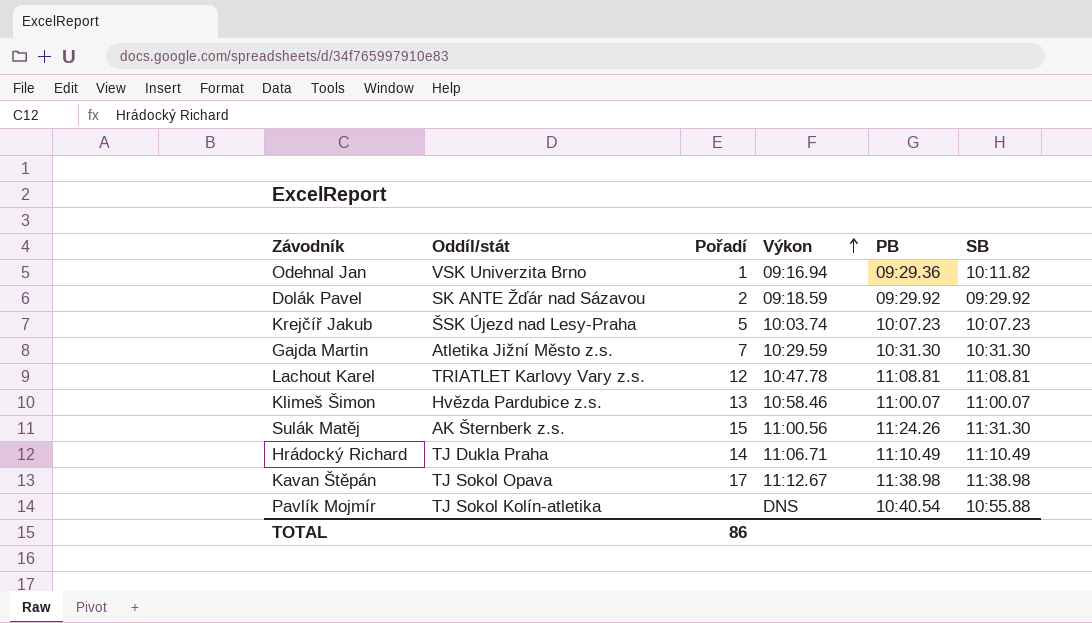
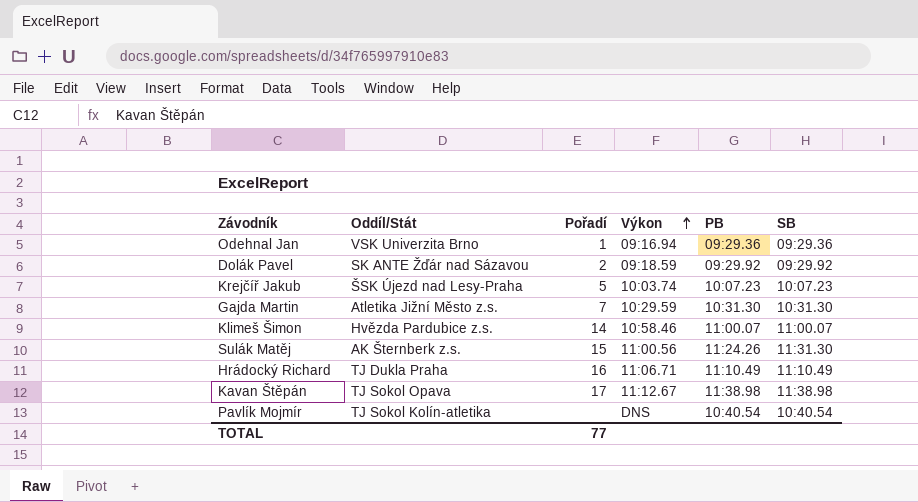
column name: Oddíl/stát -> Oddíl/Stát
row Lachout Karel: TRIATLET Karlovy Vary z.s. | 12 | 10:47.78 | 11:08.81 | 11:08.81 -> none
Odehnal Jan | SB: 10:11.82 -> 09:29.36
Klimeš Šimon | Pořadí: 13 -> 14
Hrádocký Richard | Pořadí: 14 -> 16
Pavlík Mojmír | SB: 10:55.88 -> 10:40.54
TOTAL | Pořadí: 86 -> 77

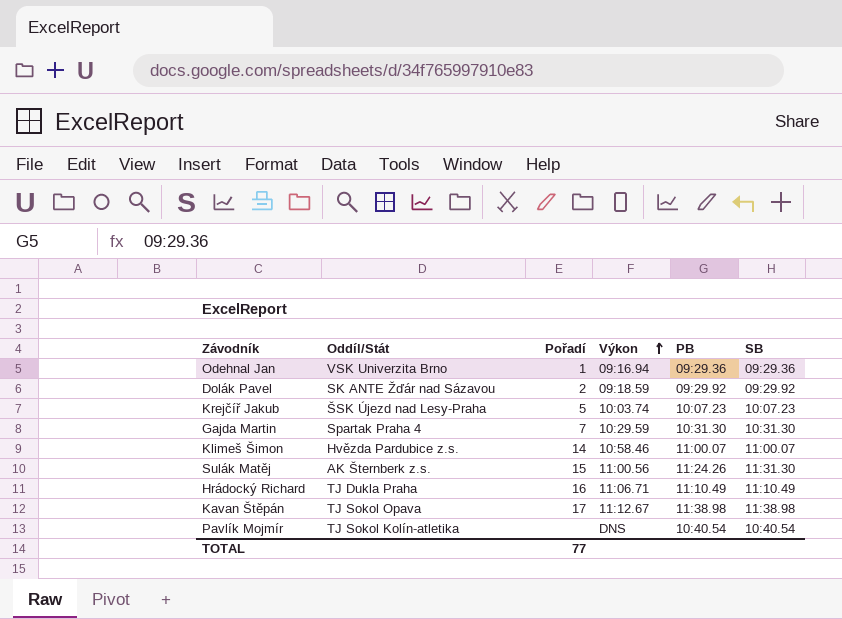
Gajda Martin | Oddíl/Stát: Atletika Jižní Město z.s. -> Spartak Praha 4

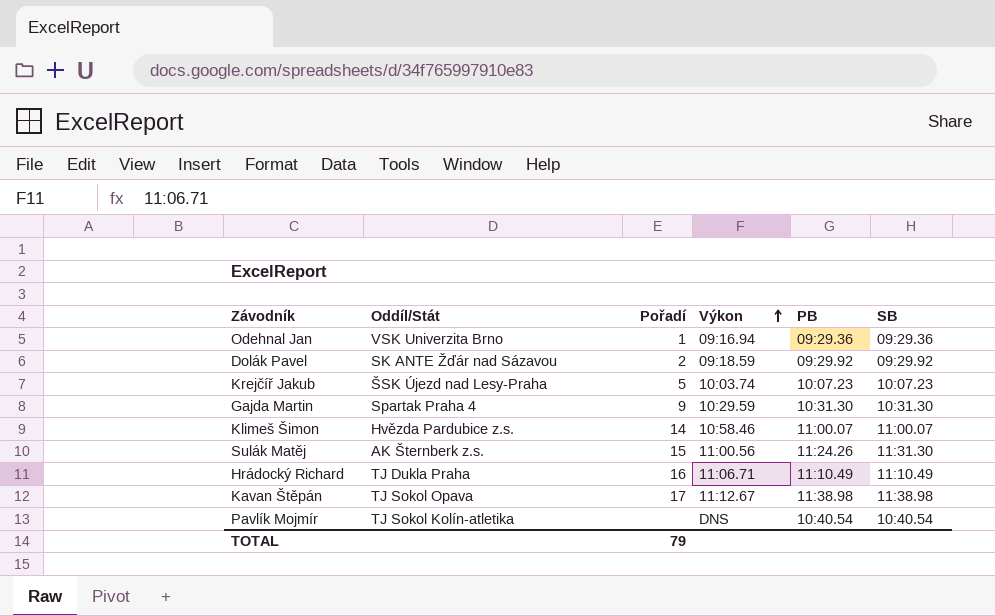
Gajda Martin | Pořadí: 7 -> 9
TOTAL | Pořadí: 77 -> 79

